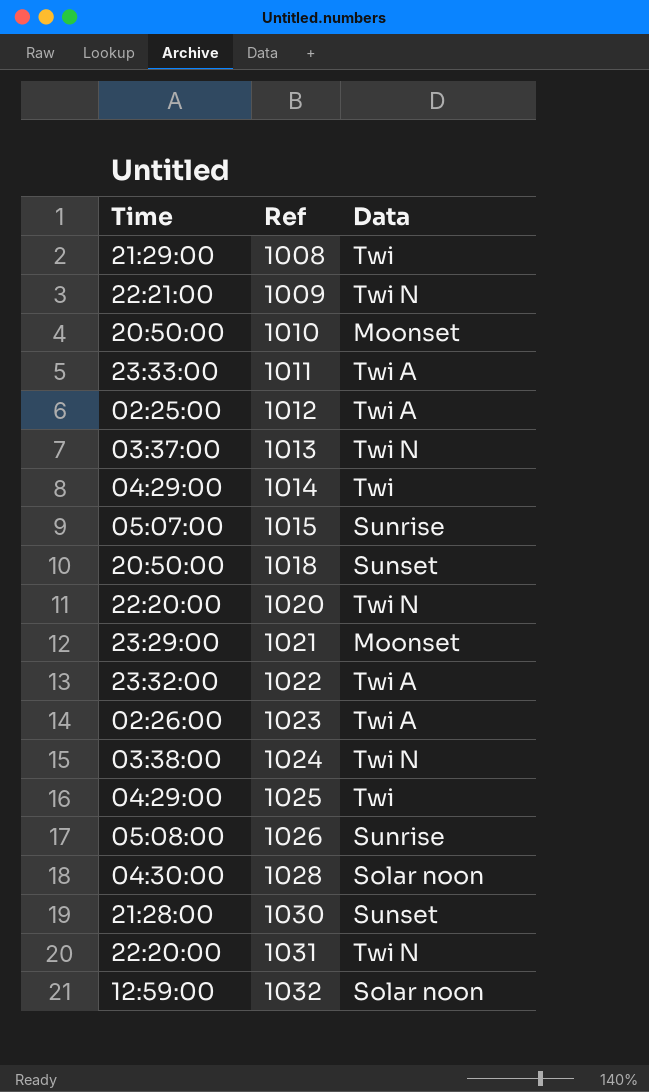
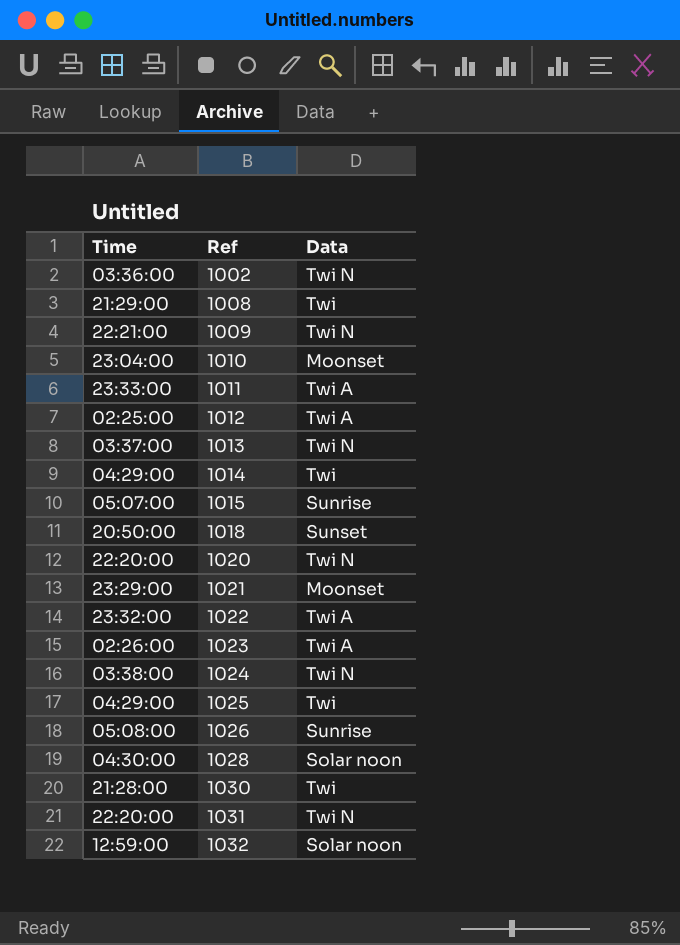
row 1002: none -> 03:36:00 | Twi N
1010 | Time: 20:50:00 -> 23:04:00
1030 | Data: Sunset -> Twi

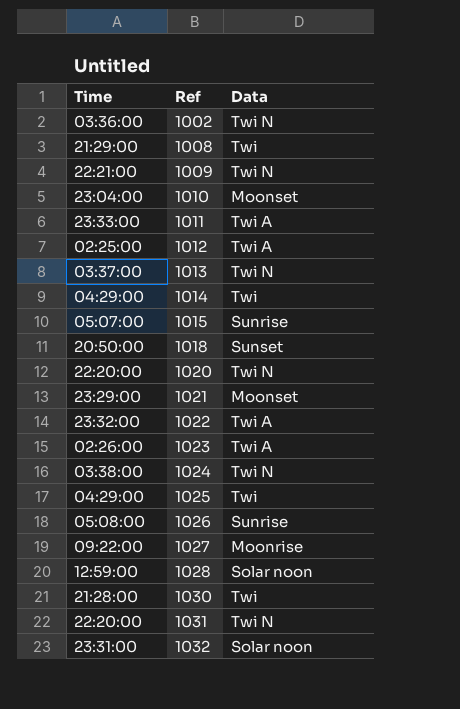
row 1027: none -> 09:22:00 | Moonrise
1028 | Time: 04:30:00 -> 12:59:00
1032 | Time: 12:59:00 -> 23:31:00

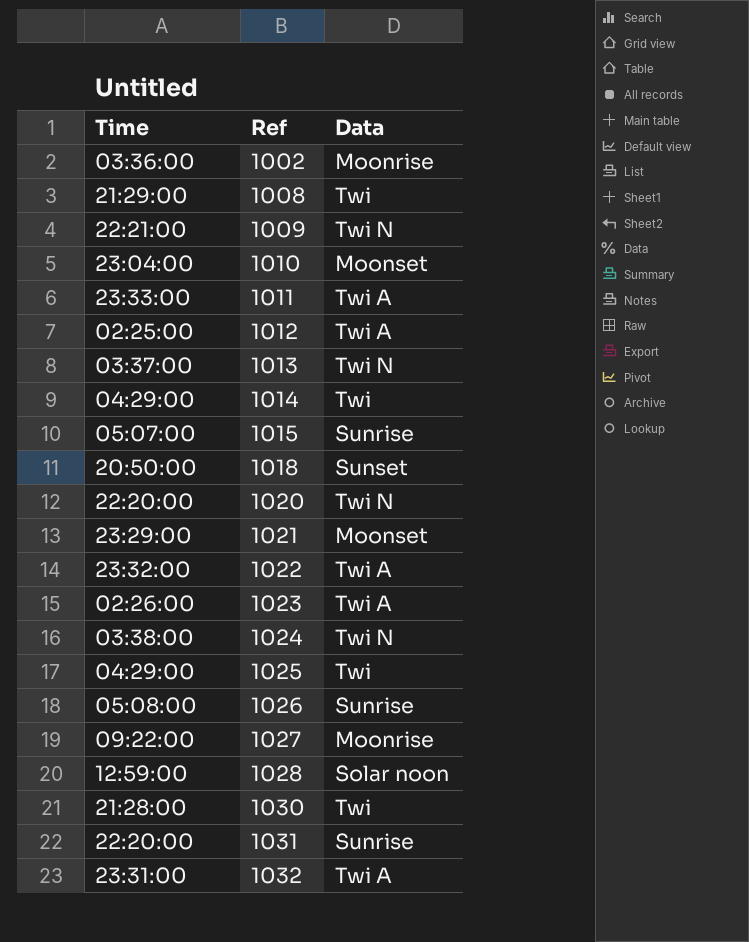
1002 | Data: Twi N -> Moonrise
1031 | Data: Twi N -> Sunrise
1032 | Data: Solar noon -> Twi A

